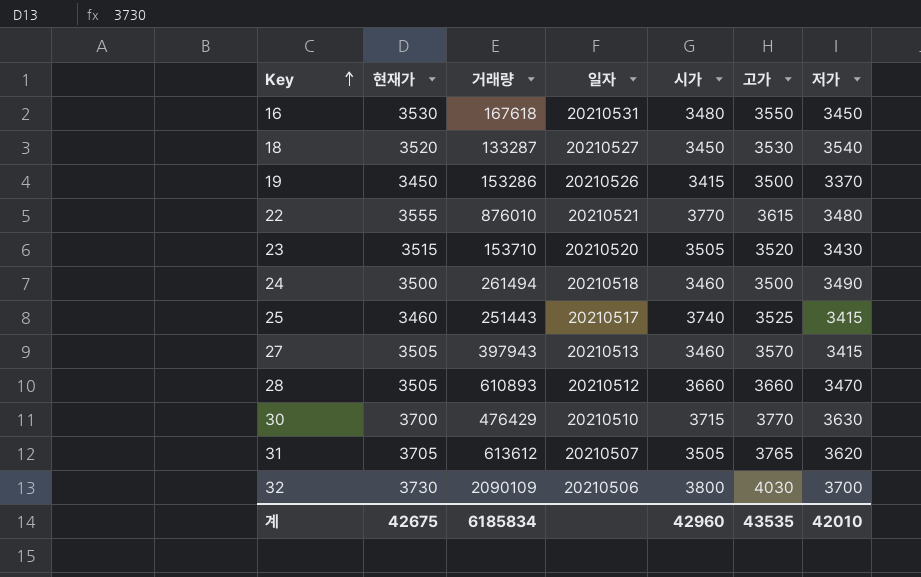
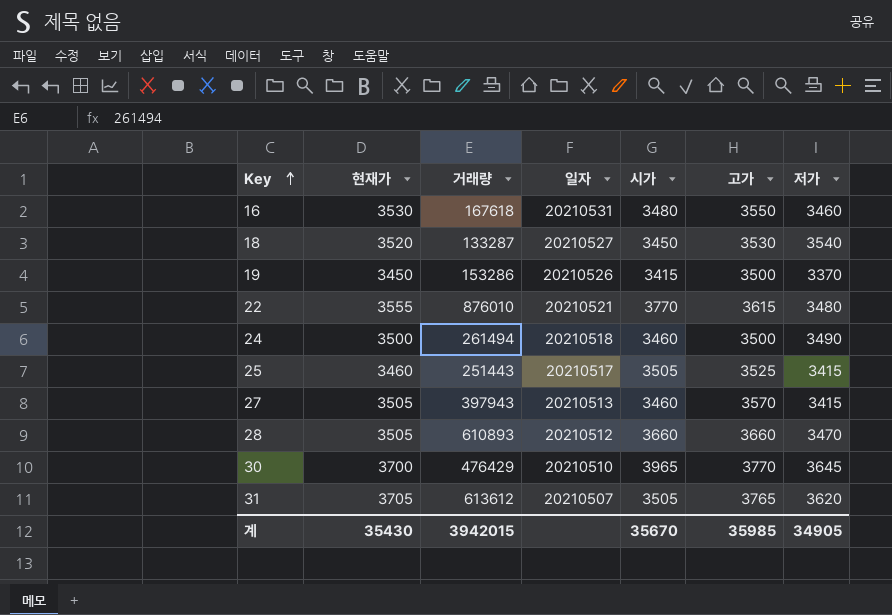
row 23: 3515 | 153710 | 20210520 | 3505 | 3520 | 3430 -> none
row 32: 3730 | 2090109 | 20210506 | 3800 | 4030 | 3700 -> none
16 | 저가: 3450 -> 3460
25 | 시가: 3740 -> 3505
30 | 시가: 3715 -> 3965
30 | 저가: 3630 -> 3645
계 | 현재가: 42675 -> 35430
계 | 거래량: 6185834 -> 3942015
계 | 시가: 42960 -> 35670
계 | 고가: 43535 -> 35985
계 | 저가: 42010 -> 34905

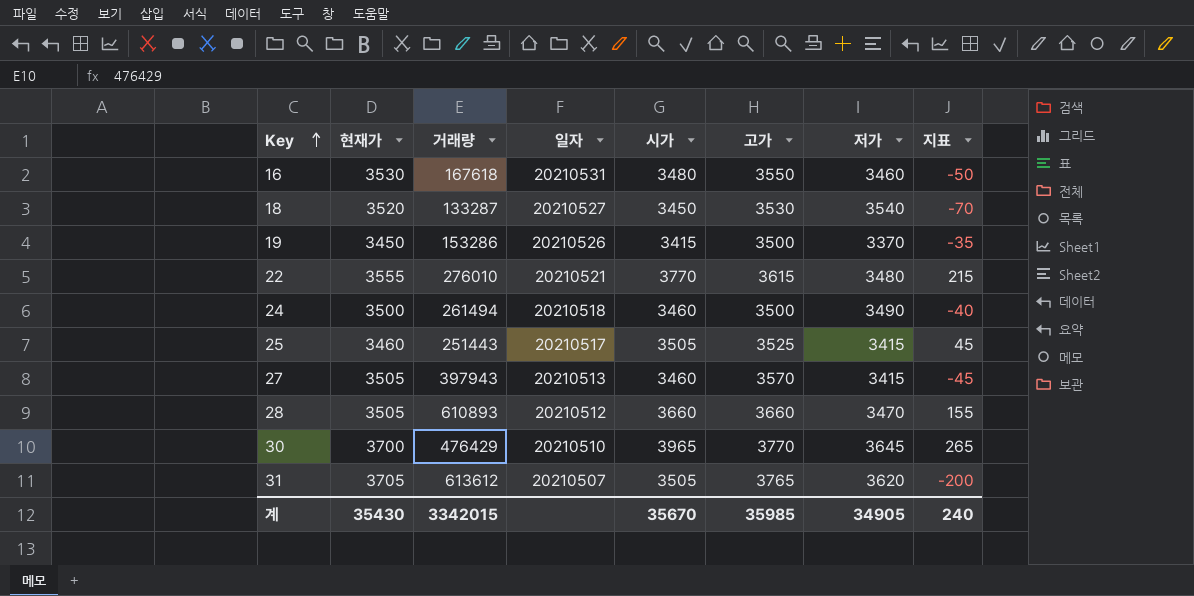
column 지표 | formula: none -> [시가] - [현재가]
22 | 거래량: 876010 -> 276010
계 | 거래량: 3942015 -> 3342015

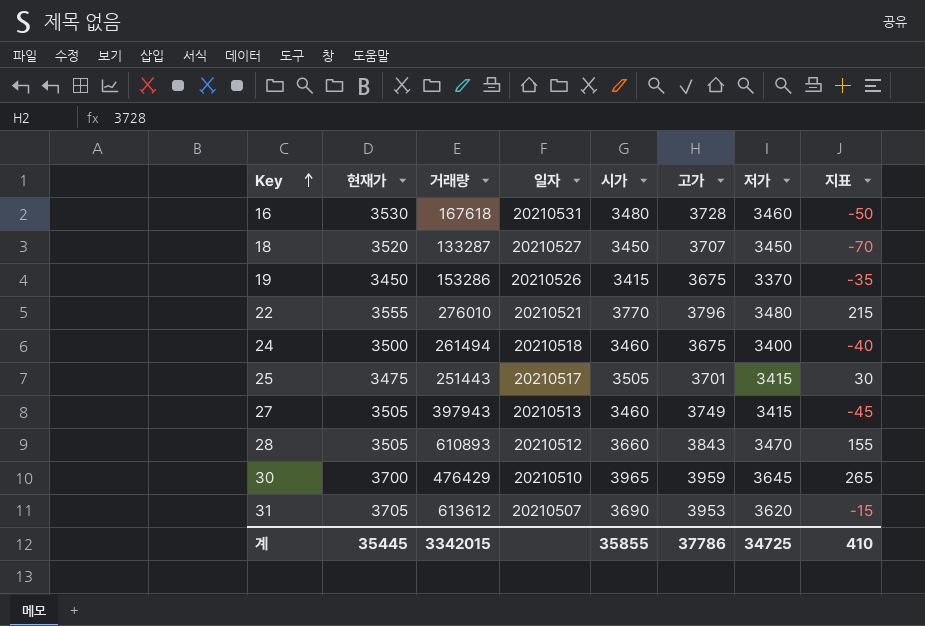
16 | 고가: 3550 -> 3728
18 | 고가: 3530 -> 3707
18 | 저가: 3540 -> 3450
19 | 고가: 3500 -> 3675
22 | 고가: 3615 -> 3796
24 | 고가: 3500 -> 3675
24 | 저가: 3490 -> 3400
25 | 현재가: 3460 -> 3475
25 | 고가: 3525 -> 3701
25 | 지표: 45 -> 30
27 | 고가: 3570 -> 3749
28 | 고가: 3660 -> 3843
30 | 고가: 3770 -> 3959
31 | 시가: 3505 -> 3690
31 | 고가: 3765 -> 3953
31 | 지표: -200 -> -15
계 | 현재가: 35430 -> 35445
계 | 시가: 35670 -> 35855
계 | 고가: 35985 -> 37786
계 | 저가: 34905 -> 34725
계 | 지표: 240 -> 410

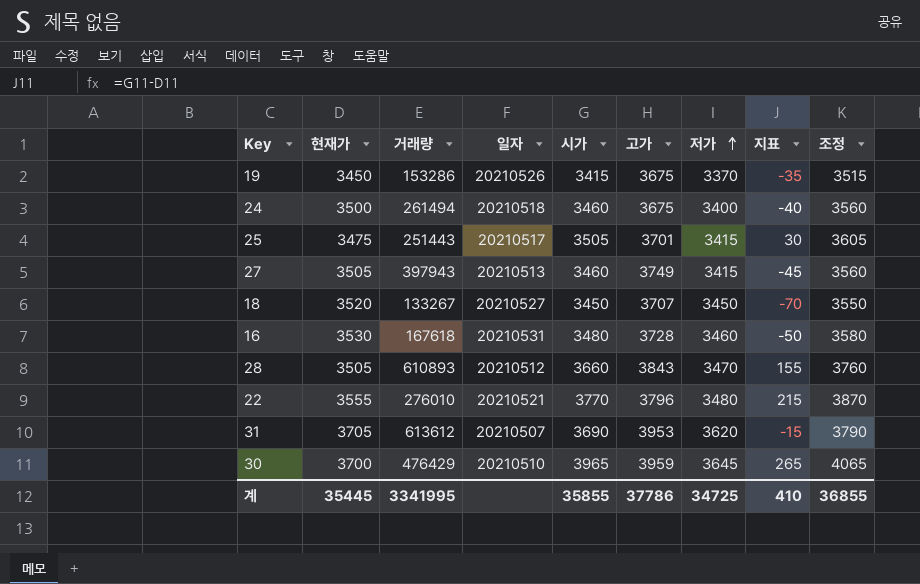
row order: Key ascending -> 저가 ascending
column 조정 | formula: none -> [시가] + 100
18 | 거래량: 133287 -> 133267
계 | 거래량: 3342015 -> 3341995

